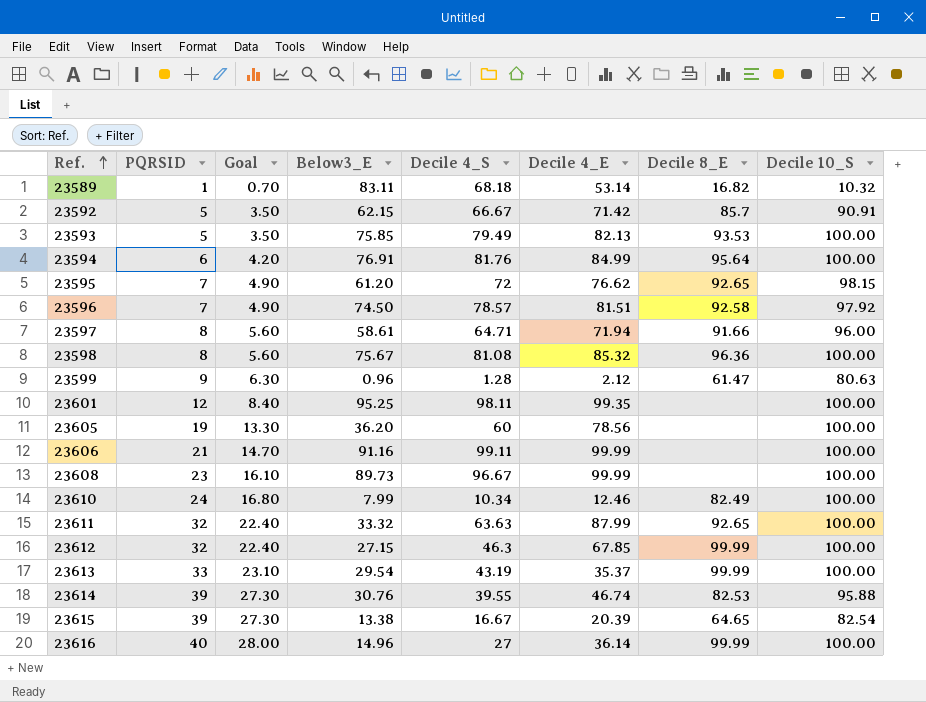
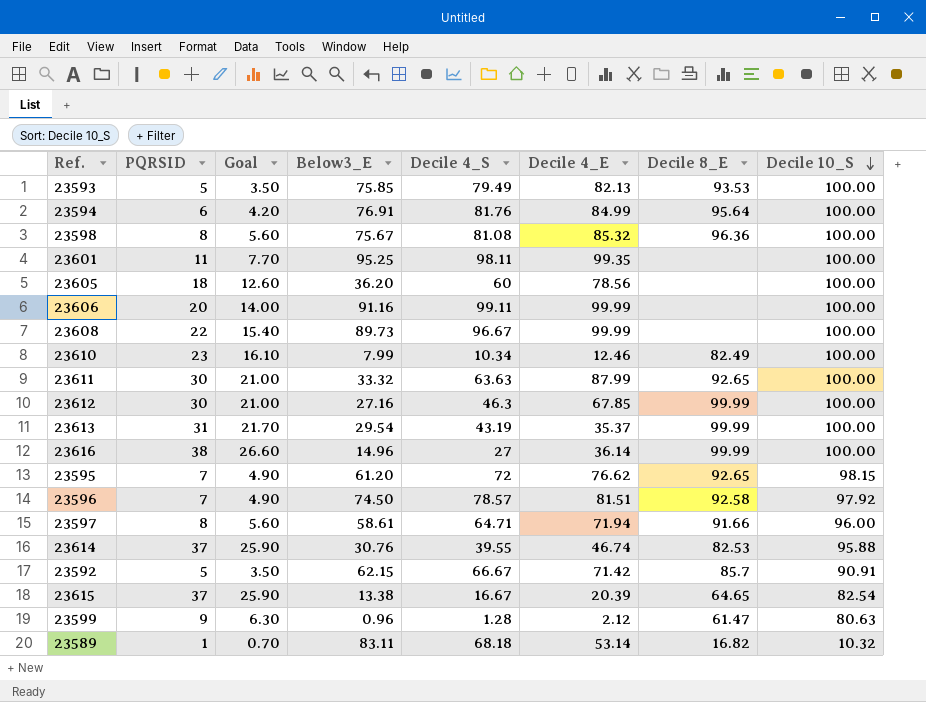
row order: Ref. ascending -> Decile 10_S descending
23601 | PQRSID: 12 -> 11
23601 | Goal: 8.40 -> 7.70
23605 | PQRSID: 19 -> 18
23605 | Goal: 13.30 -> 12.60
23606 | PQRSID: 21 -> 20
23606 | Goal: 14.70 -> 14.00
23608 | PQRSID: 23 -> 22
23608 | Goal: 16.10 -> 15.40
23610 | PQRSID: 24 -> 23
23610 | Goal: 16.80 -> 16.10
23611 | PQRSID: 32 -> 30
23611 | Goal: 22.40 -> 21.00
23612 | PQRSID: 32 -> 30
23612 | Goal: 22.40 -> 21.00
23612 | Below3_E: 27.15 -> 27.16
23613 | PQRSID: 33 -> 31
23613 | Goal: 23.10 -> 21.70
23616 | PQRSID: 40 -> 38
23616 | Goal: 28.00 -> 26.60
23614 | PQRSID: 39 -> 37
23614 | Goal: 27.30 -> 25.90
23615 | PQRSID: 39 -> 37
23615 | Goal: 27.30 -> 25.90

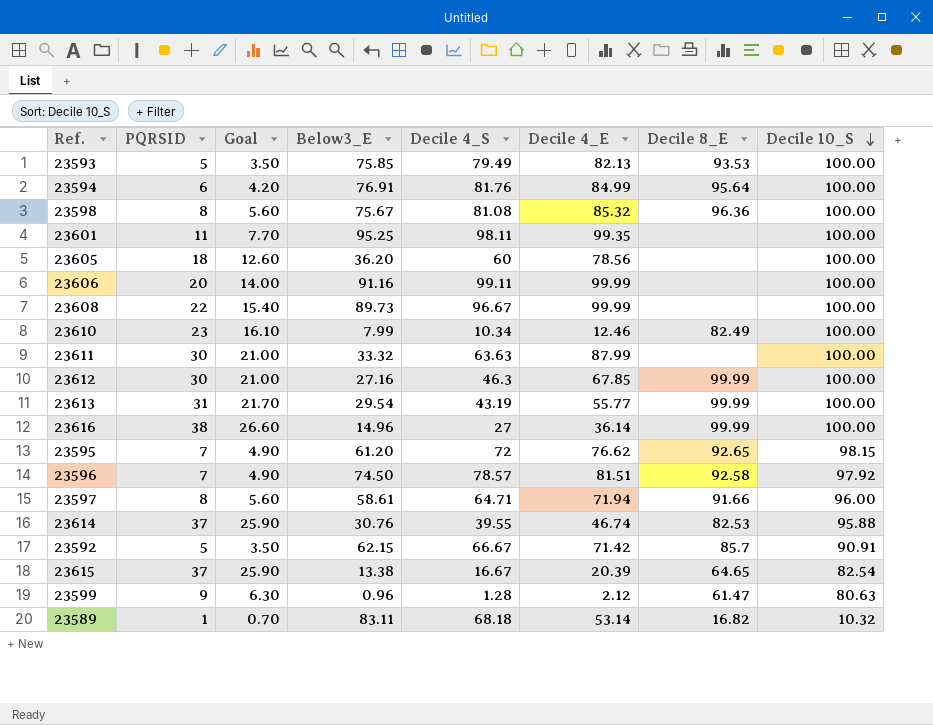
23611 | Decile 8_E: 92.65 -> none
23613 | Decile 4_E: 35.37 -> 55.77

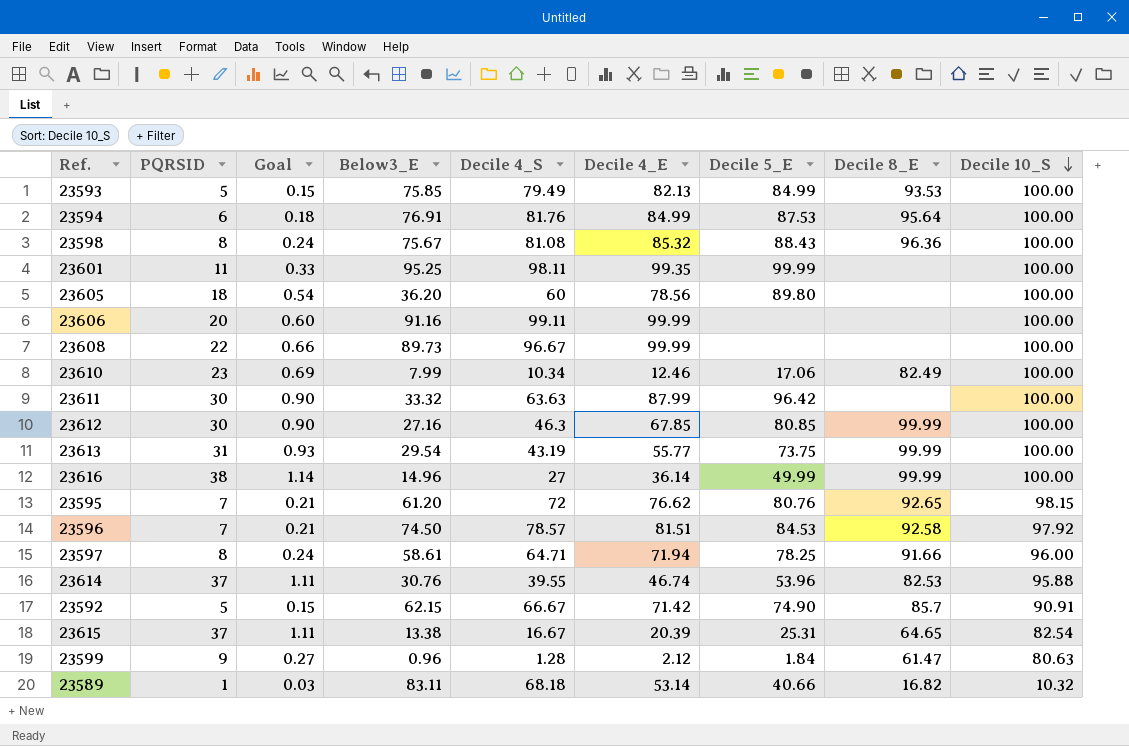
column Goal | formula: [PQRSID] * 0.7 -> [PQRSID] * 0.03
column Decile 5_E | position: none -> 7

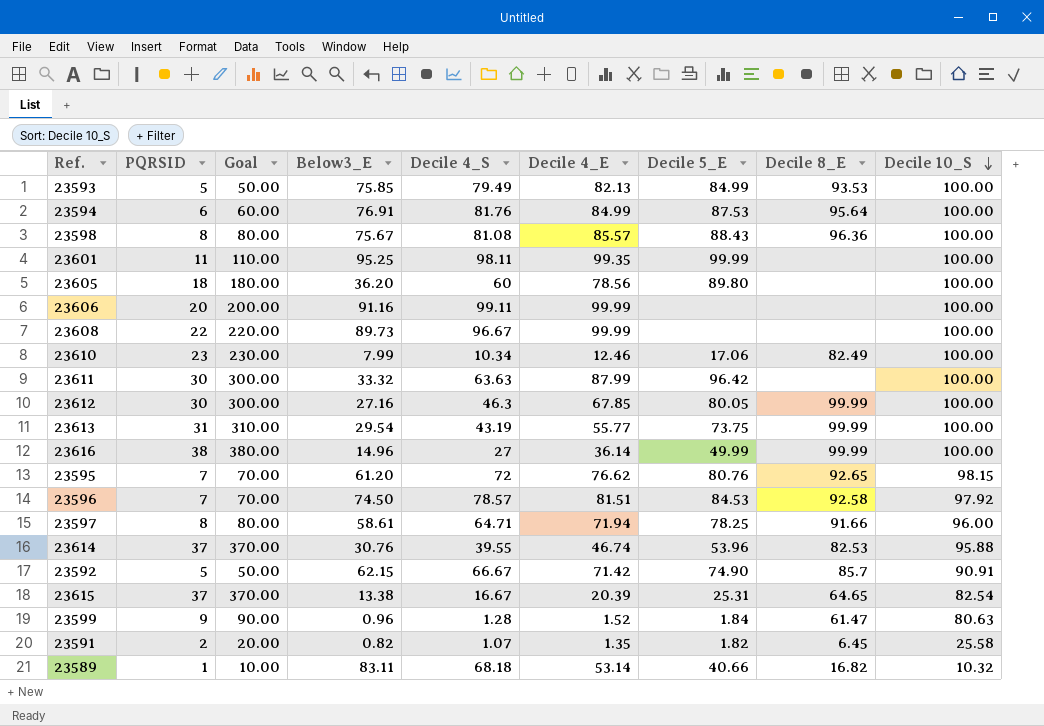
column Goal | formula: [PQRSID] * 0.03 -> [PQRSID] * 10
23598 | Decile 4_E: 85.32 -> 85.57
23612 | Decile 5_E: 80.85 -> 80.05
23599 | Decile 4_E: 2.12 -> 1.52
row 23591: none -> 2 | 20.00 | 0.82 | 1.07 | 1.35 | 1.82 | 6.45 | 25.58

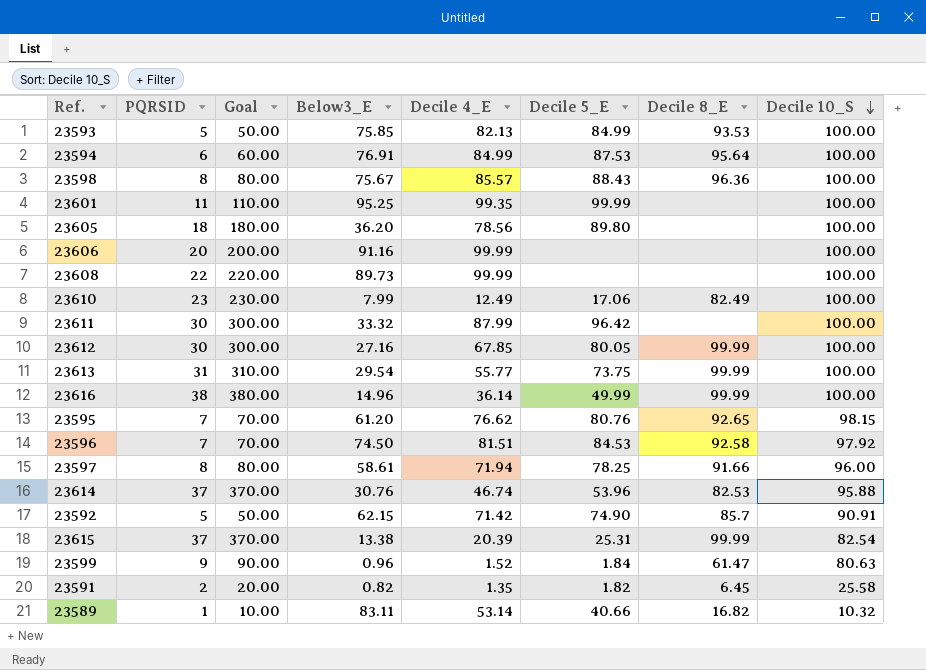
column Decile 4_S | position: 5 -> none
23610 | Decile 4_E: 12.46 -> 12.49
23615 | Decile 8_E: 64.65 -> 99.99

